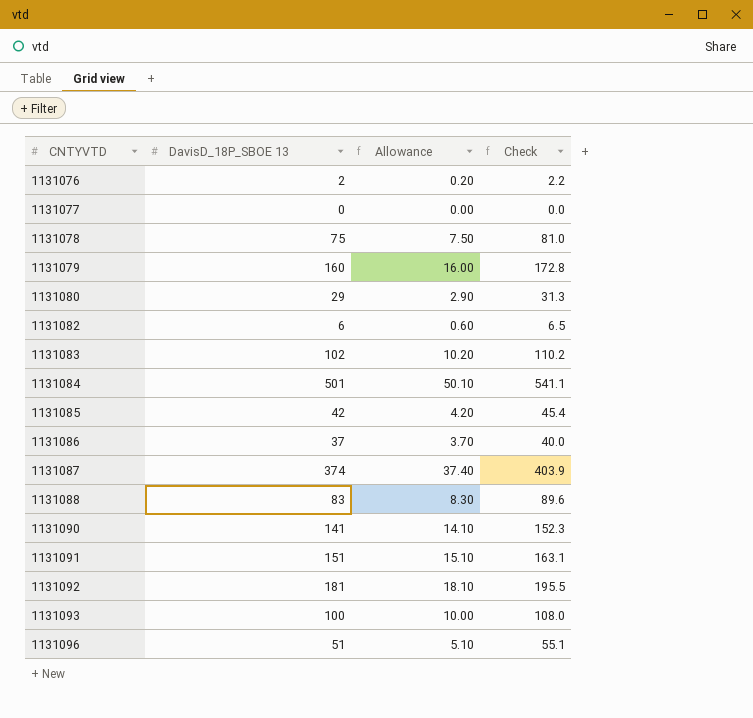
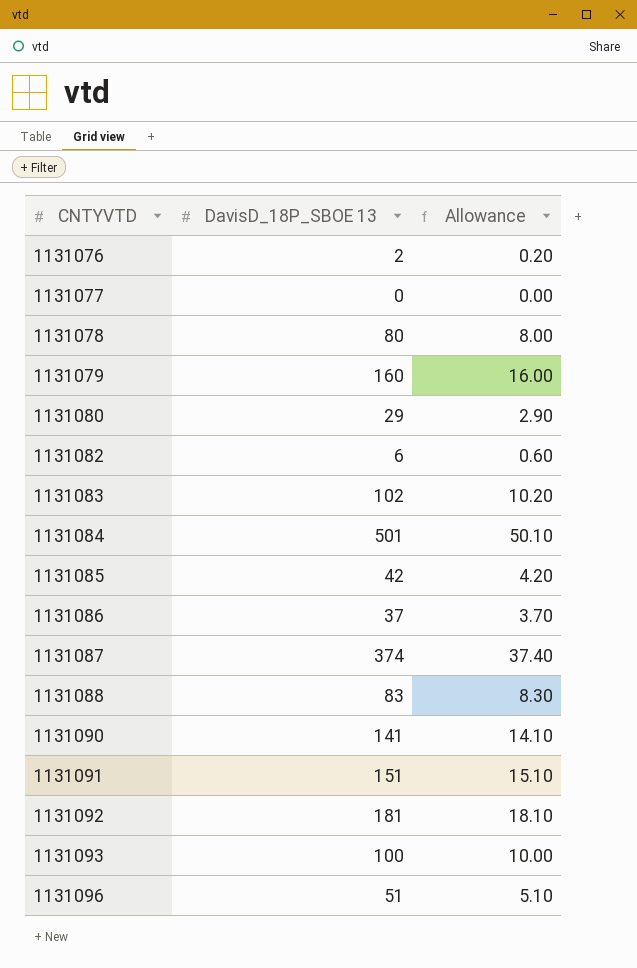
column Check | formula: [DavisD_18P_SBOE 13] * 1.08 -> none
1131078 | DavisD_18P_SBOE 13: 75 -> 80
1131078 | Allowance: 7.50 -> 8.00

